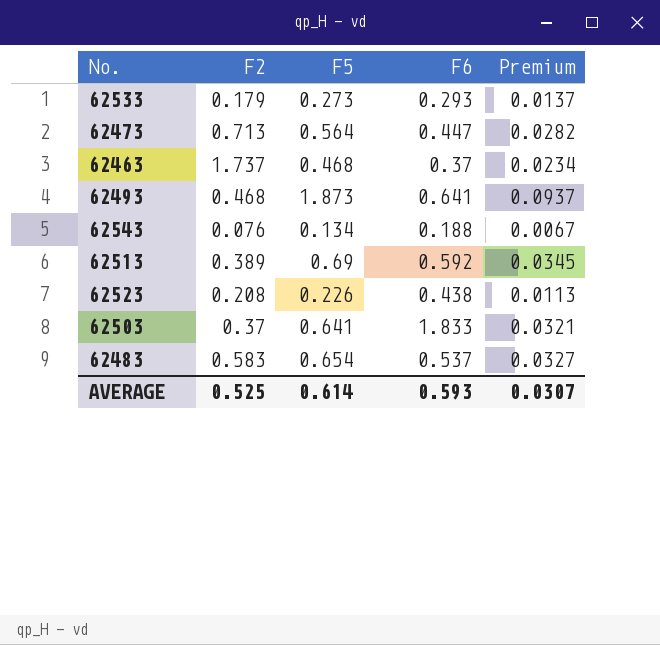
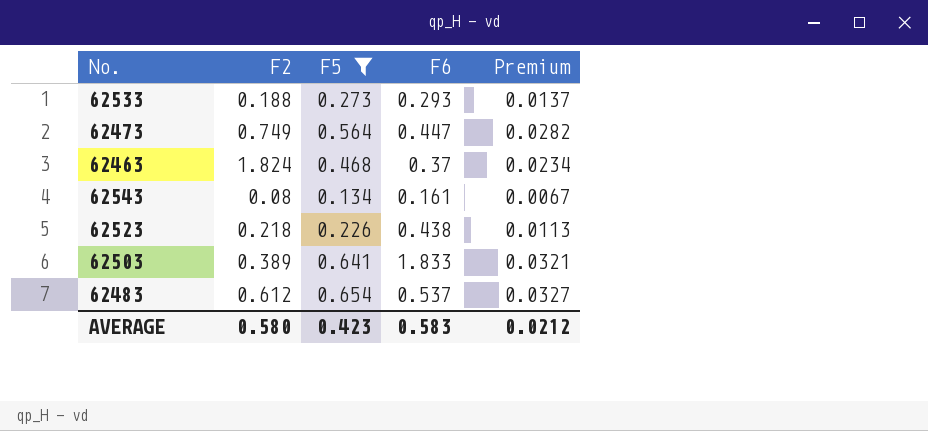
filter: none -> F5 <= 0.654
62533 | F2: 0.179 -> 0.188
62473 | F2: 0.713 -> 0.749
62463 | F2: 1.737 -> 1.824
62543 | F2: 0.076 -> 0.08
62543 | F6: 0.188 -> 0.161
62523 | F2: 0.208 -> 0.218
62503 | F2: 0.37 -> 0.389
62483 | F2: 0.583 -> 0.612
AVERAGE | F2: 0.525 -> 0.580
AVERAGE | F5: 0.614 -> 0.423
AVERAGE | F6: 0.593 -> 0.583
AVERAGE | Premium: 0.0307 -> 0.0212

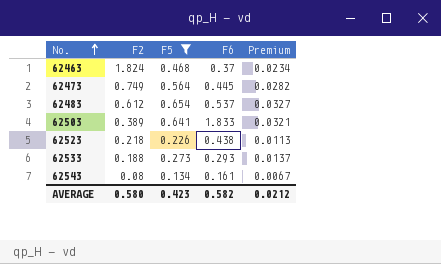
row order: none -> No. ascending
62473 | F6: 0.447 -> 0.445
AVERAGE | F6: 0.583 -> 0.582

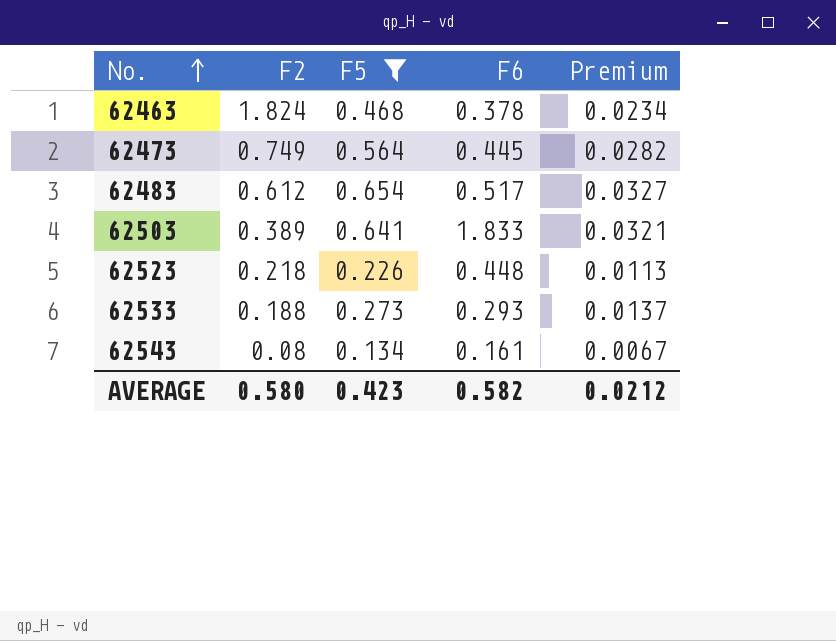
62463 | F6: 0.37 -> 0.378
62483 | F6: 0.537 -> 0.517
62523 | F6: 0.438 -> 0.448

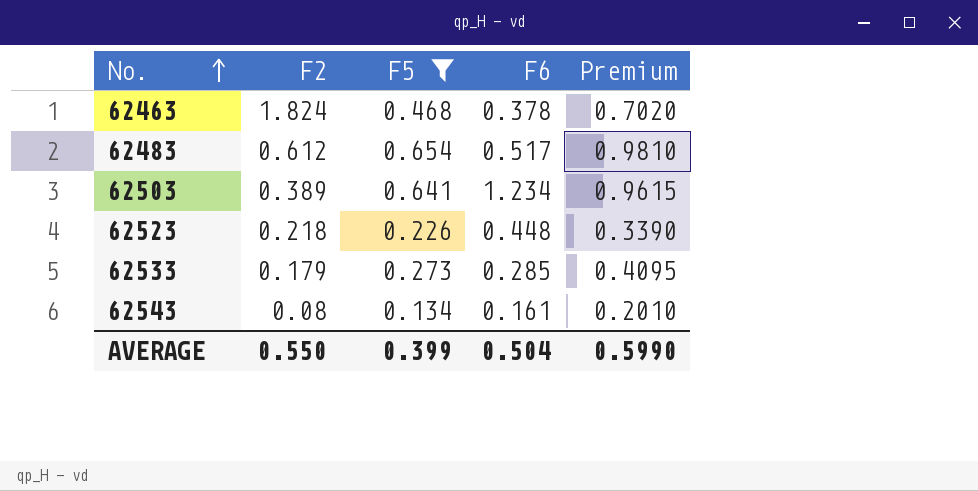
column Premium | formula: [F5] * 0.05 -> [F5] * 1.5
row 62473: 0.749 | 0.564 | 0.445 | 0.0282 -> none
62503 | F6: 1.833 -> 1.234
62533 | F2: 0.188 -> 0.179
62533 | F6: 0.293 -> 0.285
AVERAGE | F2: 0.580 -> 0.550
AVERAGE | F5: 0.423 -> 0.399
AVERAGE | F6: 0.582 -> 0.504
AVERAGE | Premium: 0.0212 -> 0.5990

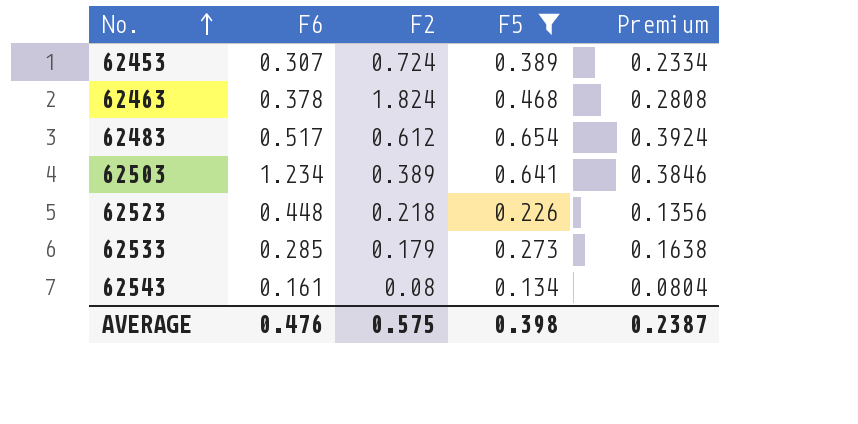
column F6 | position: 4 -> 2
column Premium | formula: [F5] * 1.5 -> [F5] * 0.6
row 62453: none -> 0.307 | 0.724 | 0.389 | 0.2334
AVERAGE | F6: 0.504 -> 0.476
AVERAGE | F2: 0.550 -> 0.575
AVERAGE | F5: 0.399 -> 0.398
AVERAGE | Premium: 0.5990 -> 0.2387

